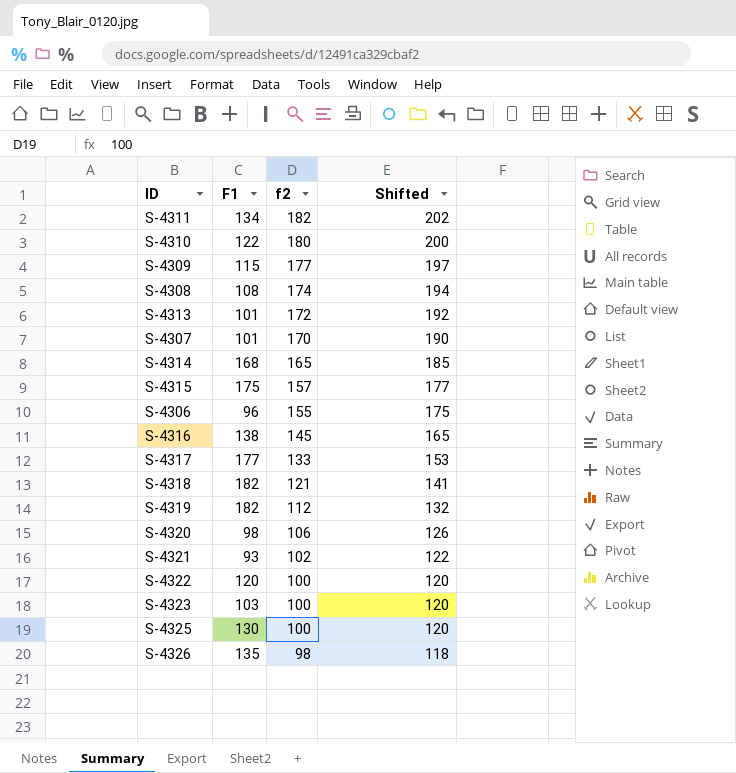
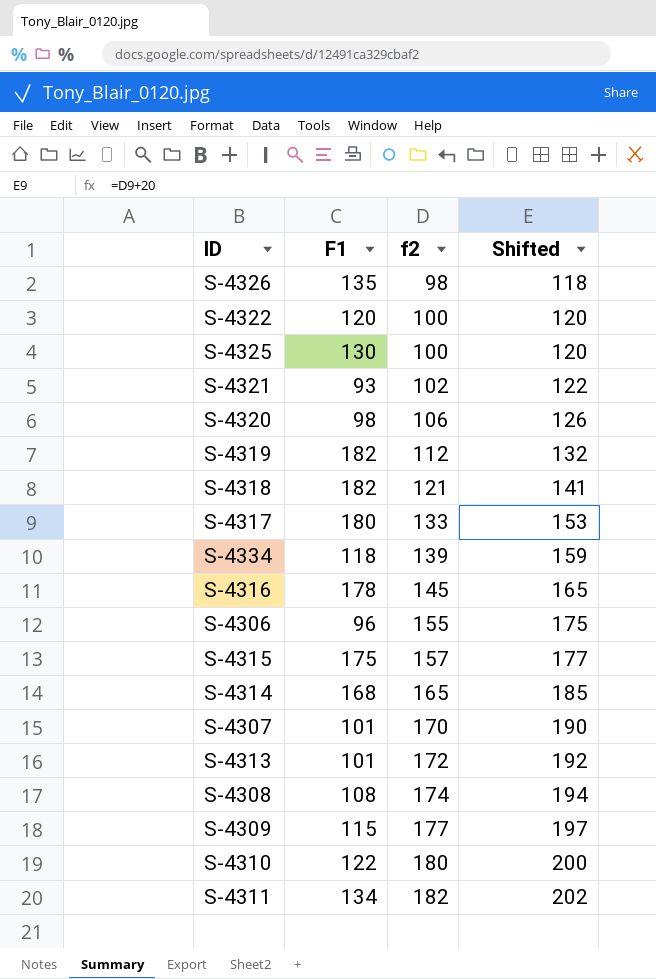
row order: f2 descending -> f2 ascending
row S-4323: 103 | 100 | 120 -> none
S-4317 | F1: 177 -> 180
row S-4334: none -> 118 | 139 | 159
S-4316 | F1: 138 -> 178

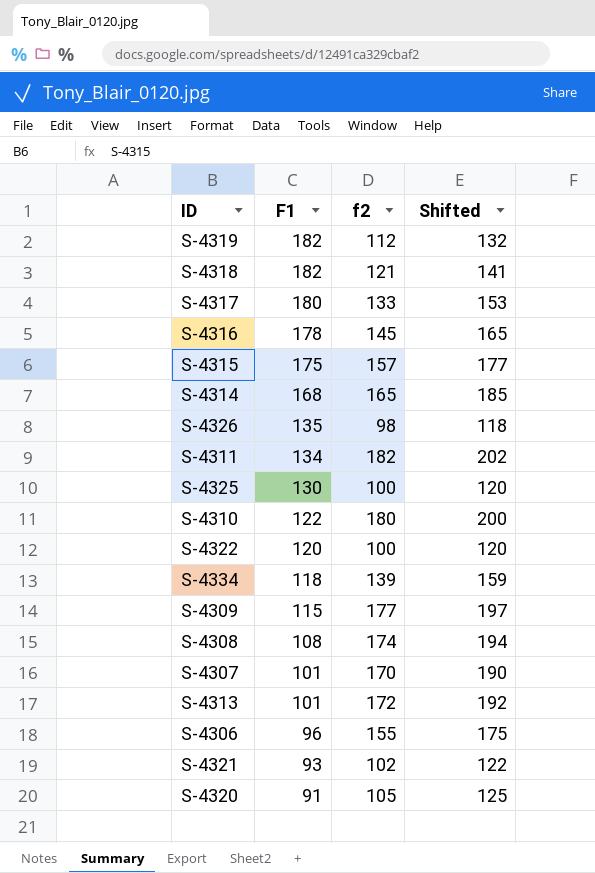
row order: f2 ascending -> F1 descending
S-4320 | F1: 98 -> 91
S-4320 | f2: 106 -> 105
S-4320 | Shifted: 126 -> 125

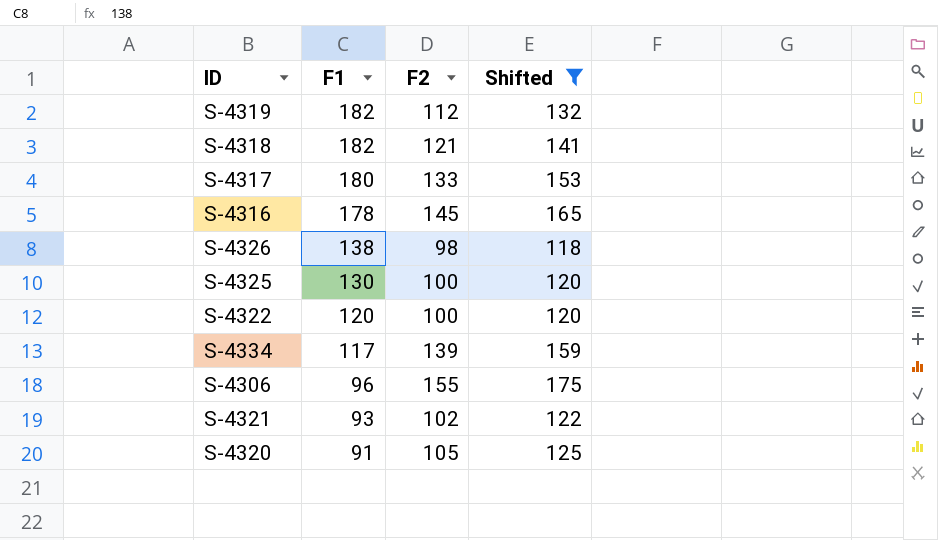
filter: none -> Shifted <= 175
column name: f2 -> F2
S-4326 | F1: 135 -> 138
S-4334 | F1: 118 -> 117

